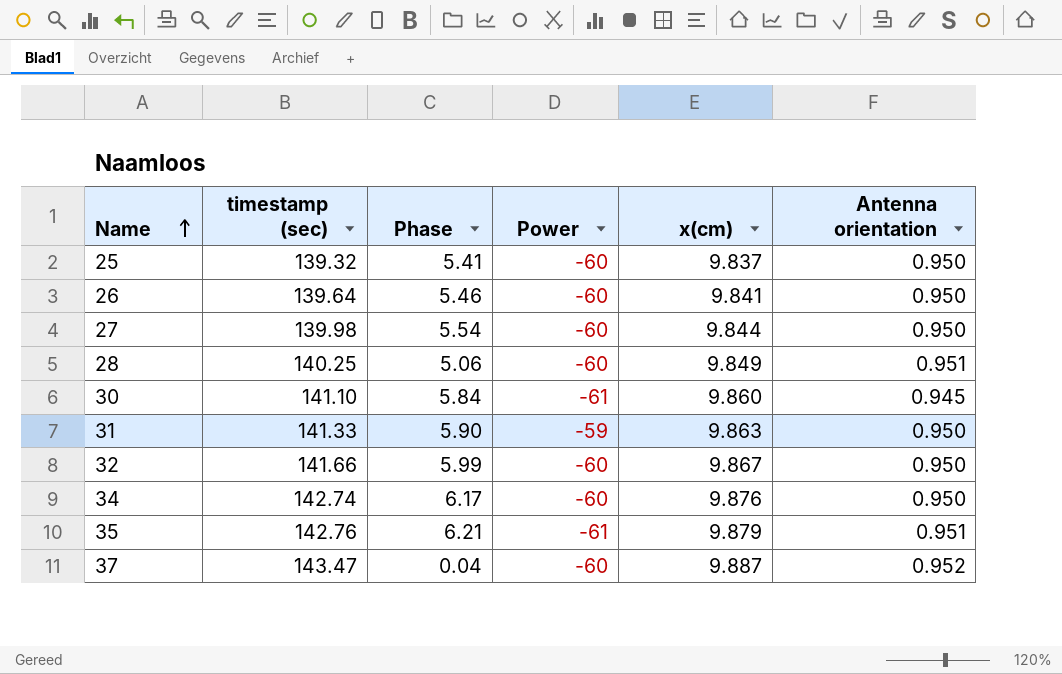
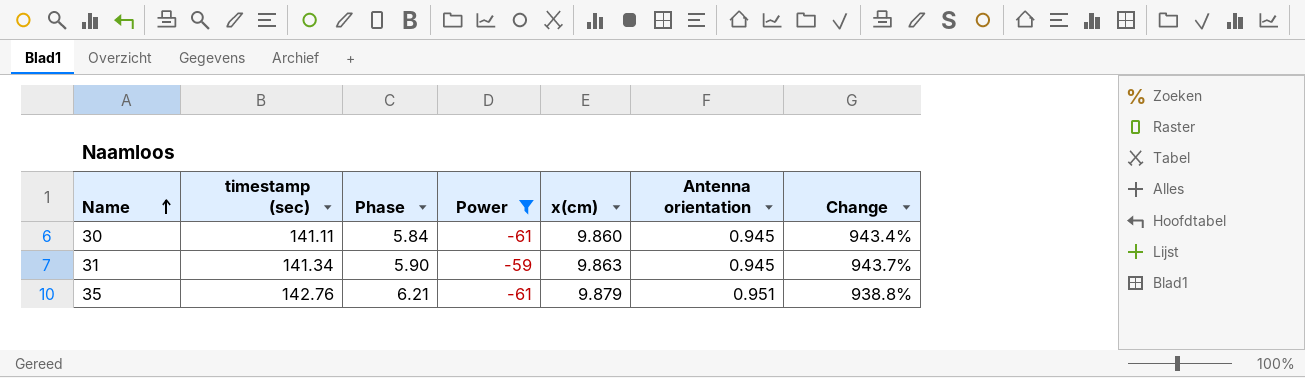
filter: none -> Power != -60
column Change | formula: none -> ([x(cm)] - [Antenna orientation]) / [Antenna orientation]
30 | timestamp (sec): 141.10 -> 141.11
31 | timestamp (sec): 141.33 -> 141.34
31 | Antenna orientation: 0.950 -> 0.945

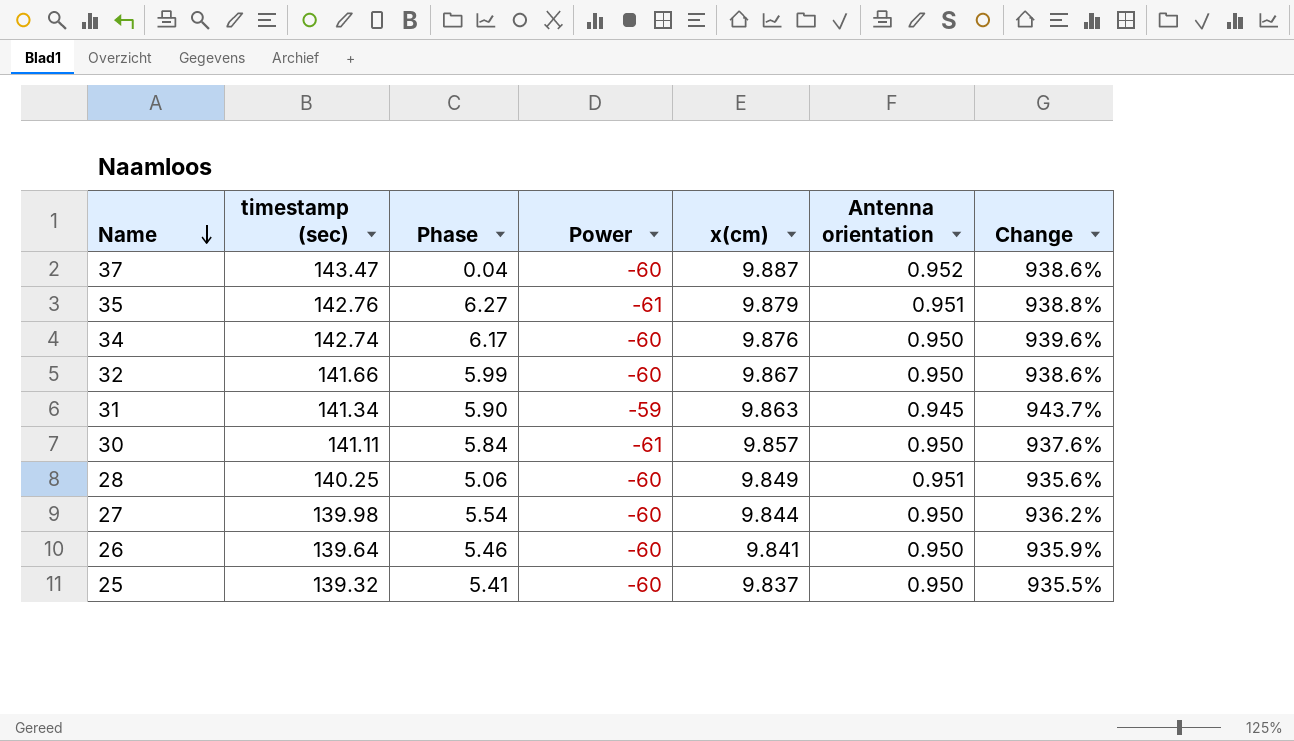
filter: Power != -60 -> none
row order: Name ascending -> Name descending
35 | Phase: 6.21 -> 6.27
30 | x(cm): 9.860 -> 9.857
30 | Antenna orientation: 0.945 -> 0.950
30 | Change: 943.4% -> 937.6%

